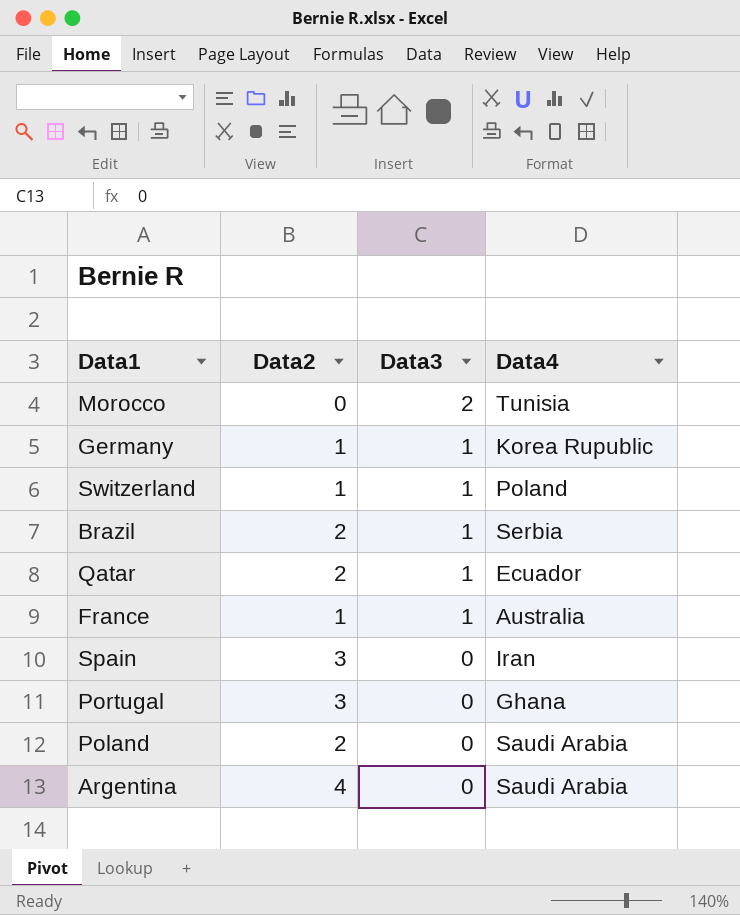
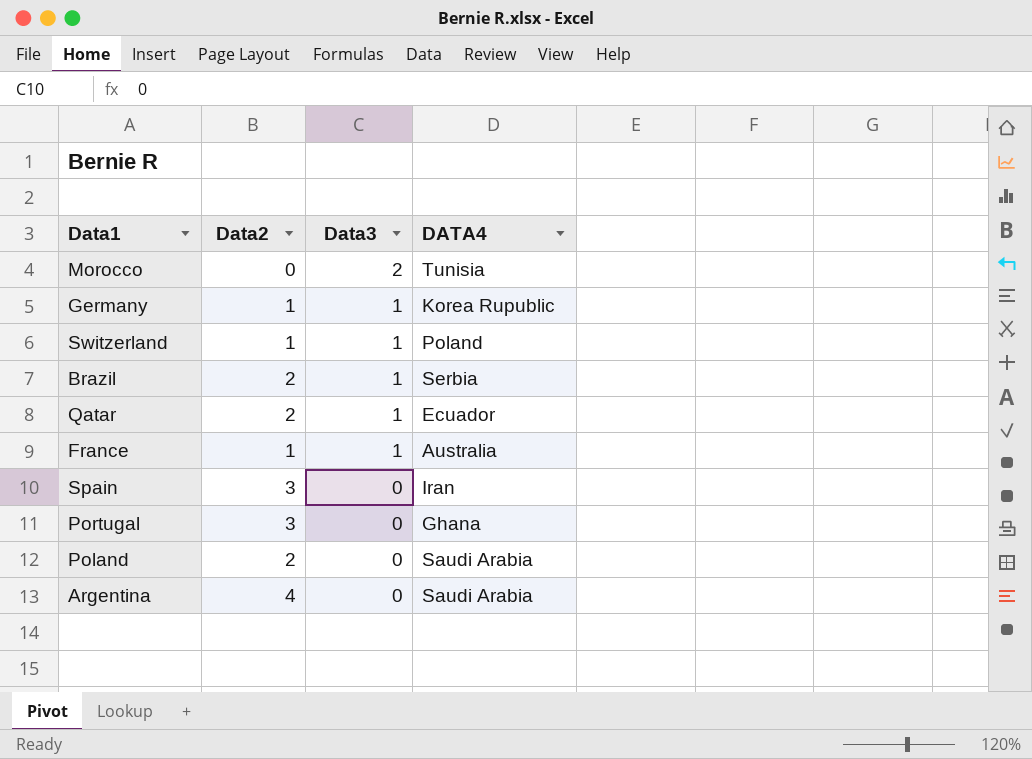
column name: Data4 -> DATA4

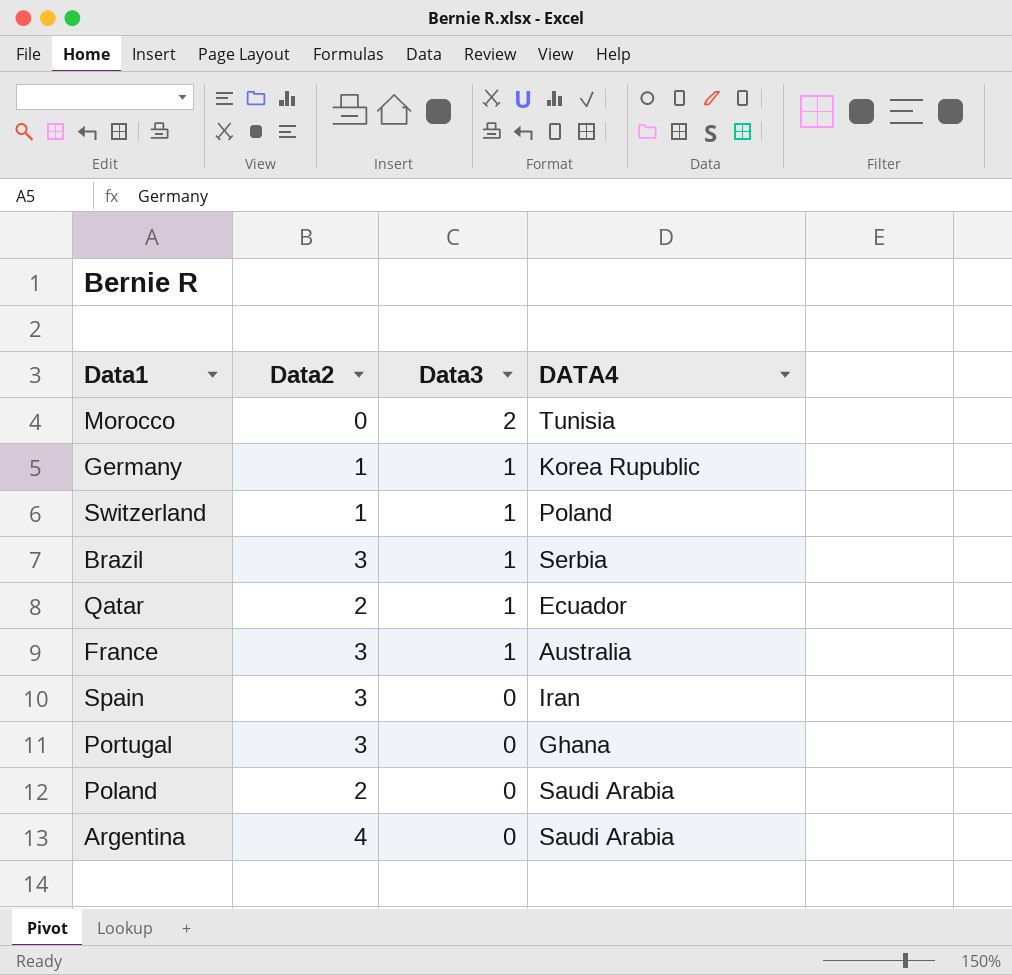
Brazil | Data2: 2 -> 3
France | Data2: 1 -> 3

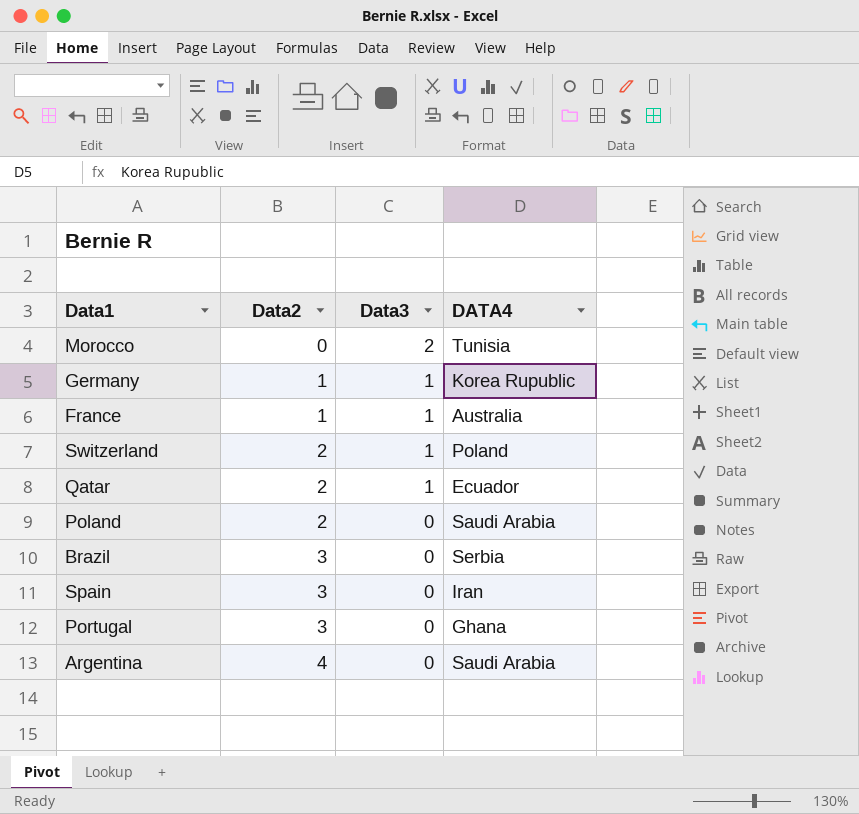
row order: Data3 descending -> Data2 ascending
France | Data2: 3 -> 1
Switzerland | Data2: 1 -> 2
Brazil | Data3: 1 -> 0

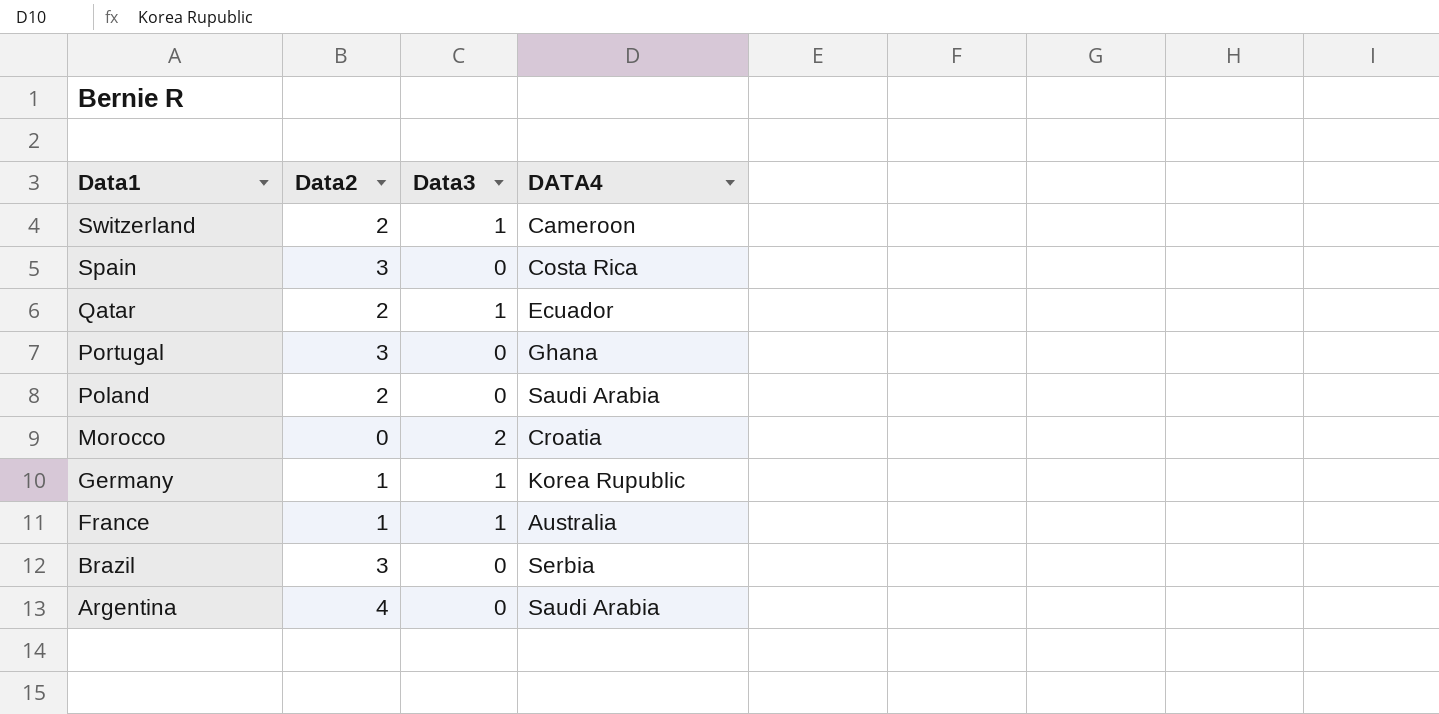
row order: Data2 ascending -> Data1 descending
Switzerland | DATA4: Poland -> Cameroon
Spain | DATA4: Iran -> Costa Rica
Morocco | DATA4: Tunisia -> Croatia

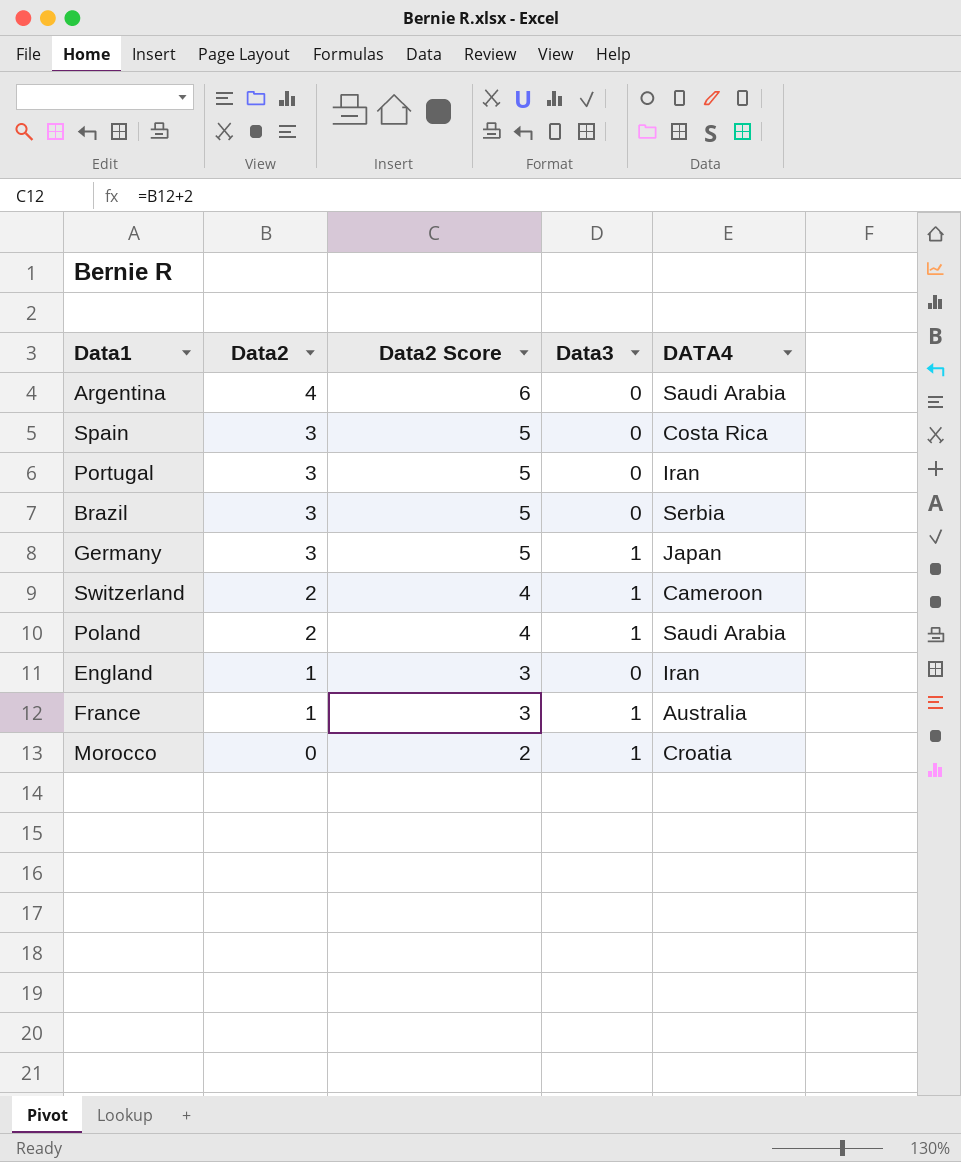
row order: Data1 descending -> Data2 descending
column Data2 Score | formula: none -> [Data2] + 2
row Qatar: 2 | 1 | Ecuador -> none
Portugal | DATA4: Ghana -> Iran
Germany | Data2: 1 -> 3
Germany | DATA4: Korea Rupublic -> Japan
Poland | Data3: 0 -> 1
row England: none -> 1 | 3 | 0 | Iran
Morocco | Data3: 2 -> 1

